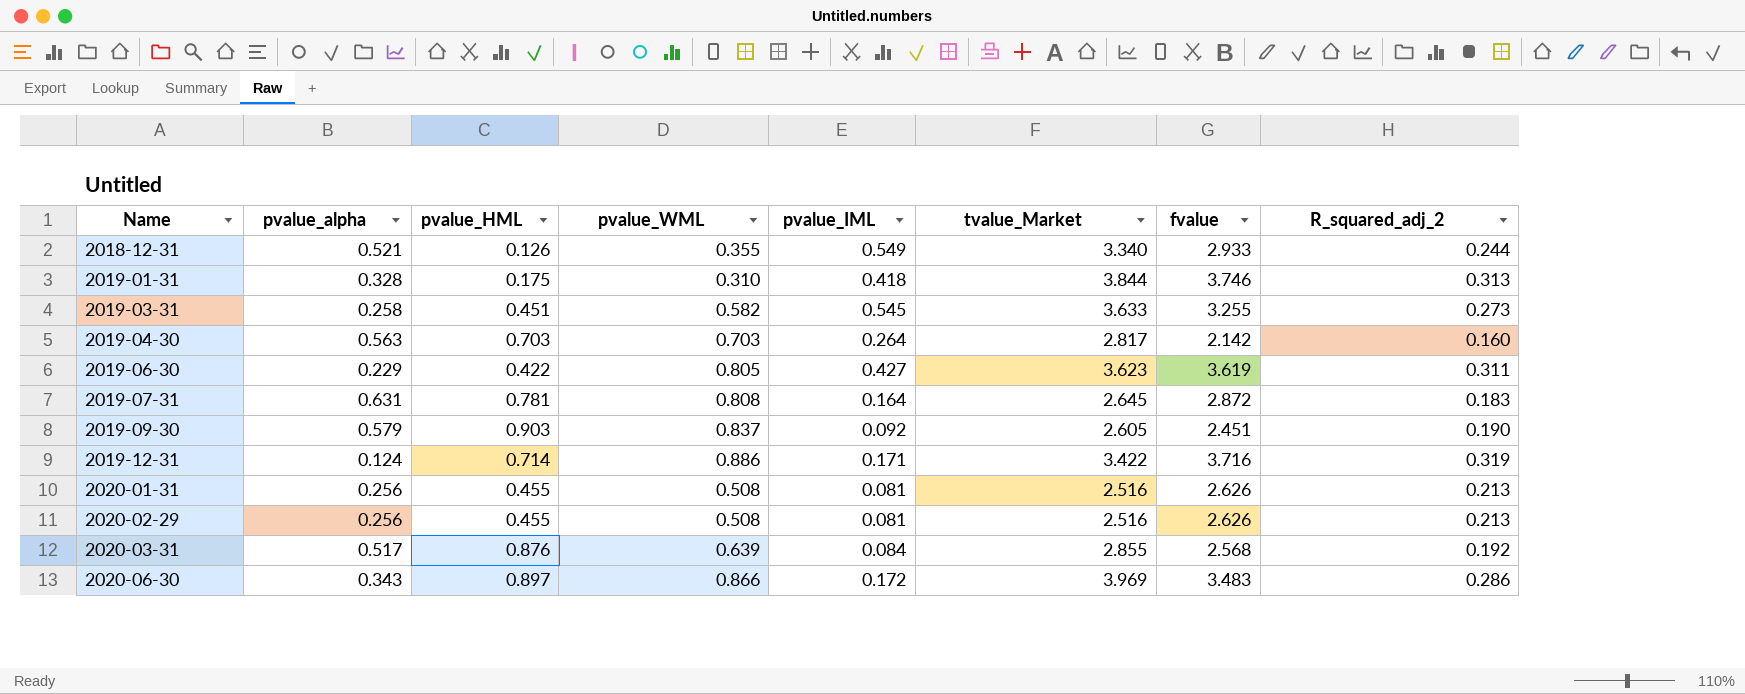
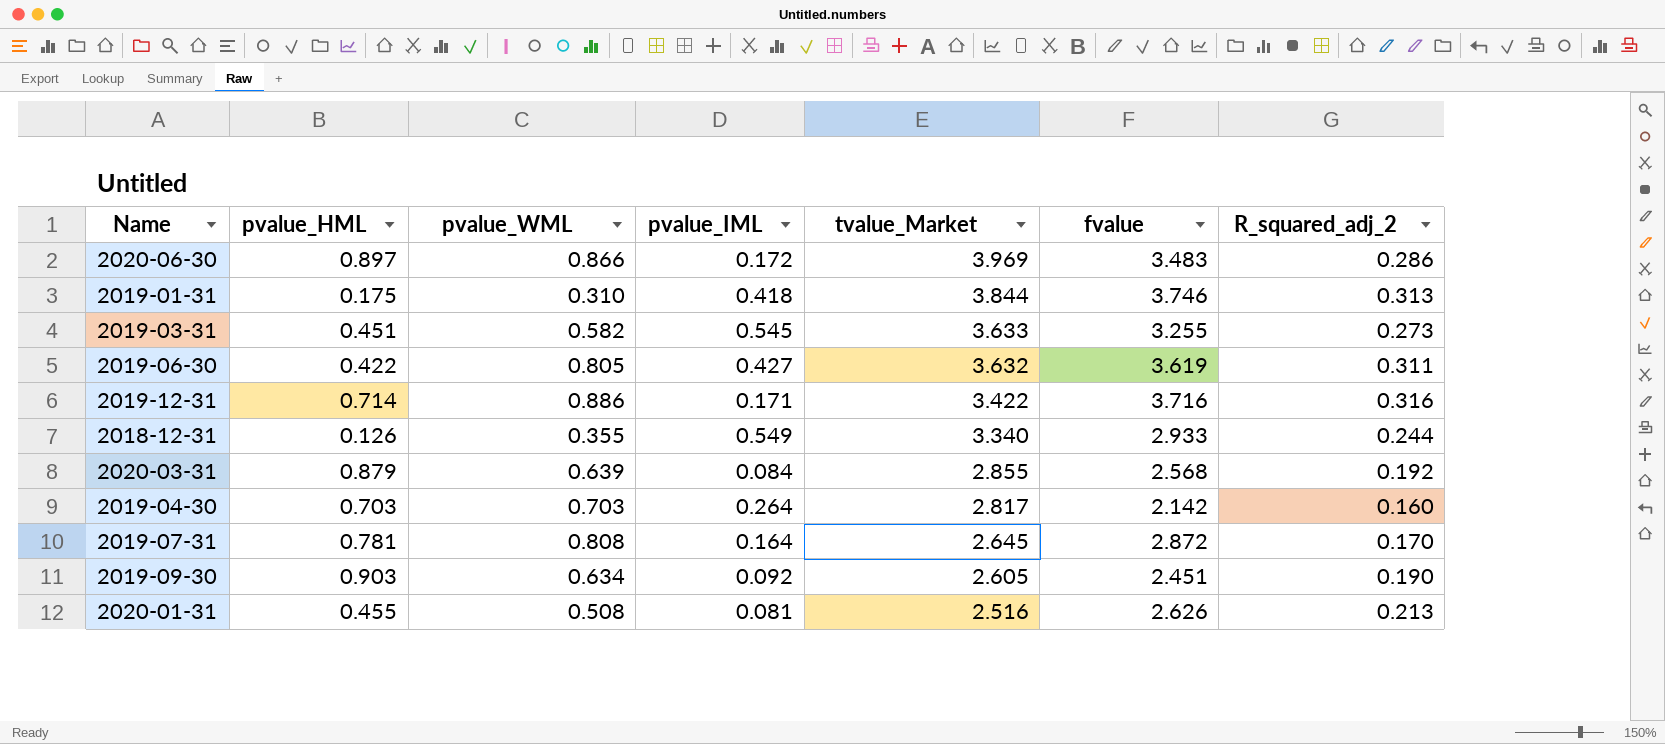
row order: Name ascending -> tvalue_Market descending
column pvalue_alpha | position: 2 -> none
row 2020-02-29: 0.256 | 0.455 | 0.508 | 0.081 | 2.516 | 2.626 | 0.213 -> none
2019-06-30 | tvalue_Market: 3.623 -> 3.632
2019-12-31 | R_squared_adj_2: 0.319 -> 0.316
2020-03-31 | pvalue_HML: 0.876 -> 0.879
2019-07-31 | R_squared_adj_2: 0.183 -> 0.170
2019-09-30 | pvalue_WML: 0.837 -> 0.634

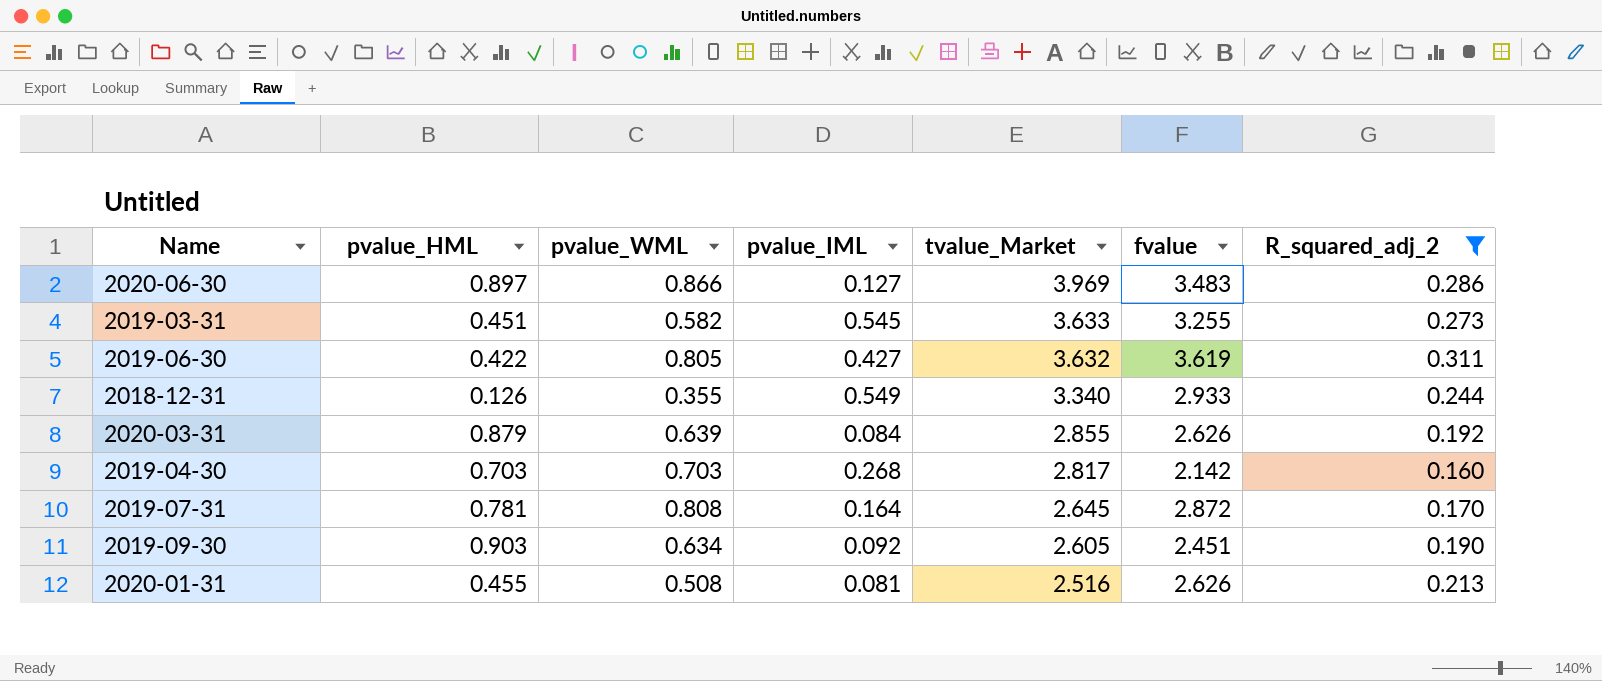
filter: none -> R_squared_adj_2 <= 0.311
2020-06-30 | pvalue_IML: 0.172 -> 0.127
2020-03-31 | fvalue: 2.568 -> 2.626
2019-04-30 | pvalue_IML: 0.264 -> 0.268

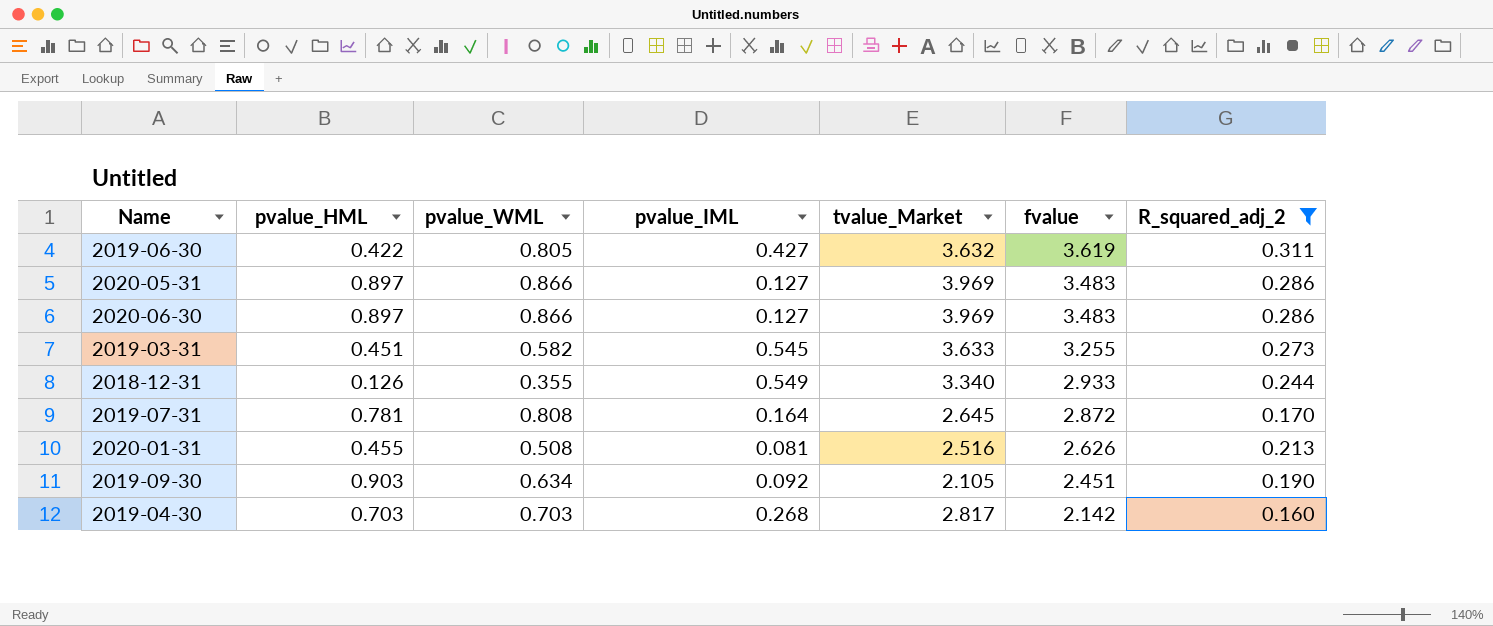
row order: tvalue_Market descending -> fvalue descending
row 2020-03-31: 0.879 | 0.639 | 0.084 | 2.855 | 2.626 | 0.192 -> none
row 2020-05-31: none -> 0.897 | 0.866 | 0.127 | 3.969 | 3.483 | 0.286
2019-09-30 | tvalue_Market: 2.605 -> 2.105

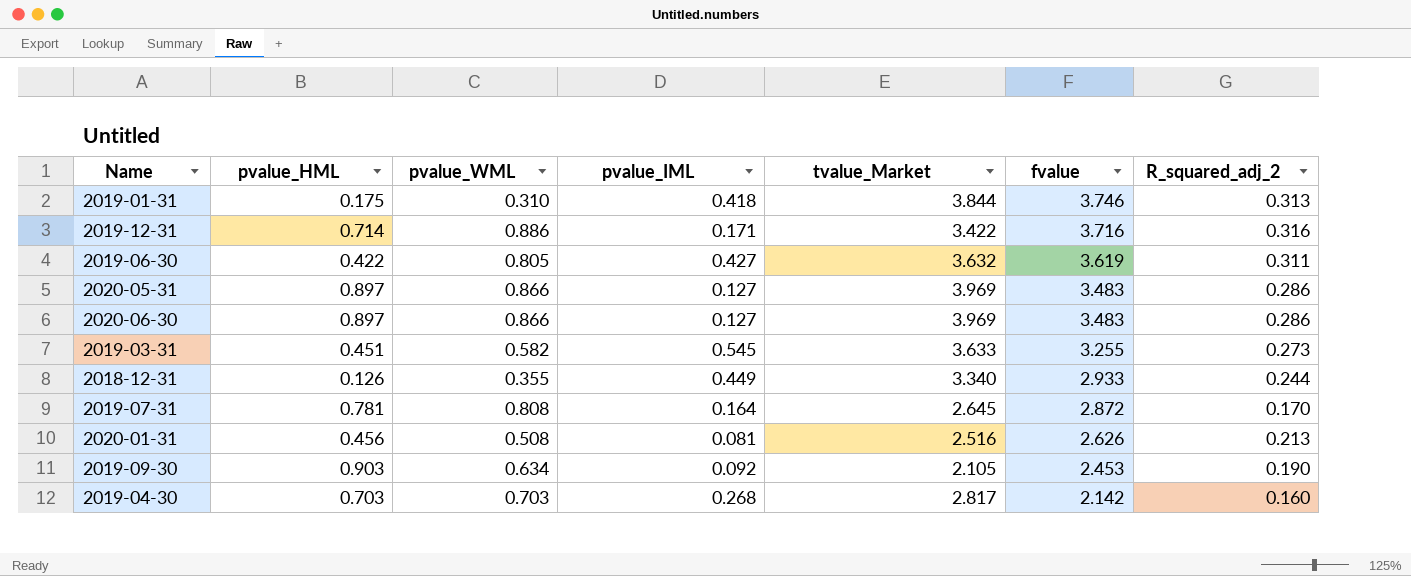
filter: R_squared_adj_2 <= 0.311 -> none
2018-12-31 | pvalue_IML: 0.549 -> 0.449
2020-01-31 | pvalue_HML: 0.455 -> 0.456
2019-09-30 | fvalue: 2.451 -> 2.453

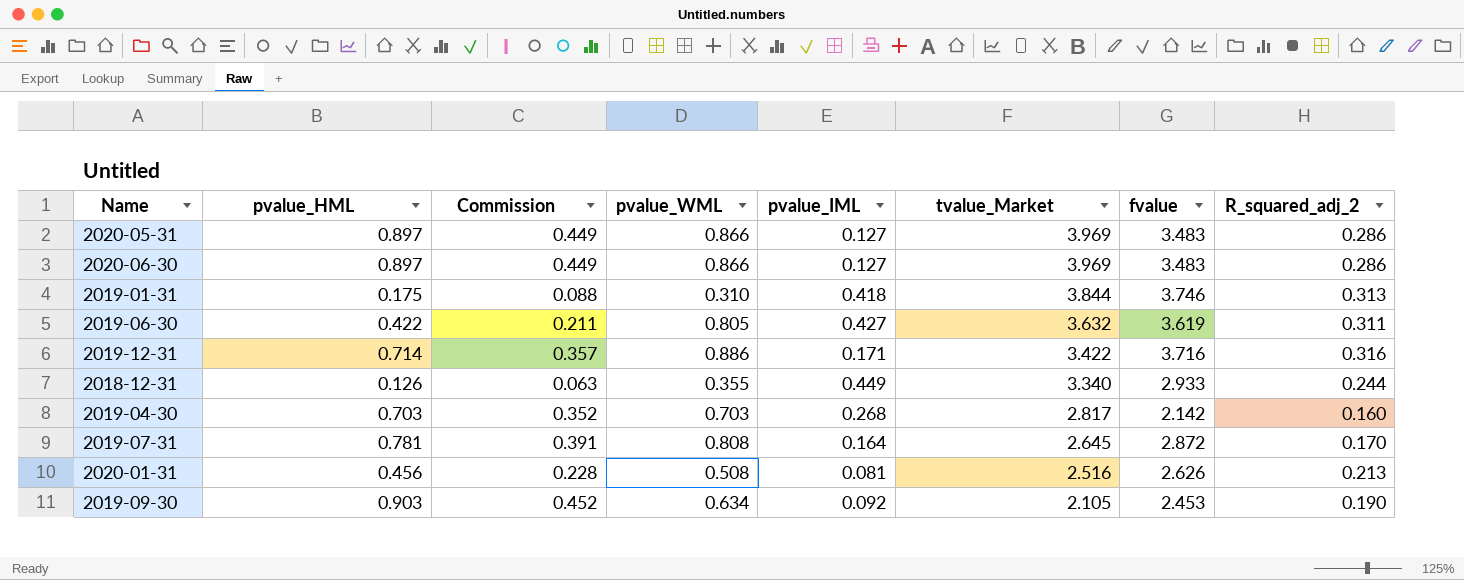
row order: fvalue descending -> tvalue_Market descending
column Commission | formula: none -> [pvalue_HML] * 0.5
row 2019-03-31: 0.451 | 0.582 | 0.545 | 3.633 | 3.255 | 0.273 -> none

